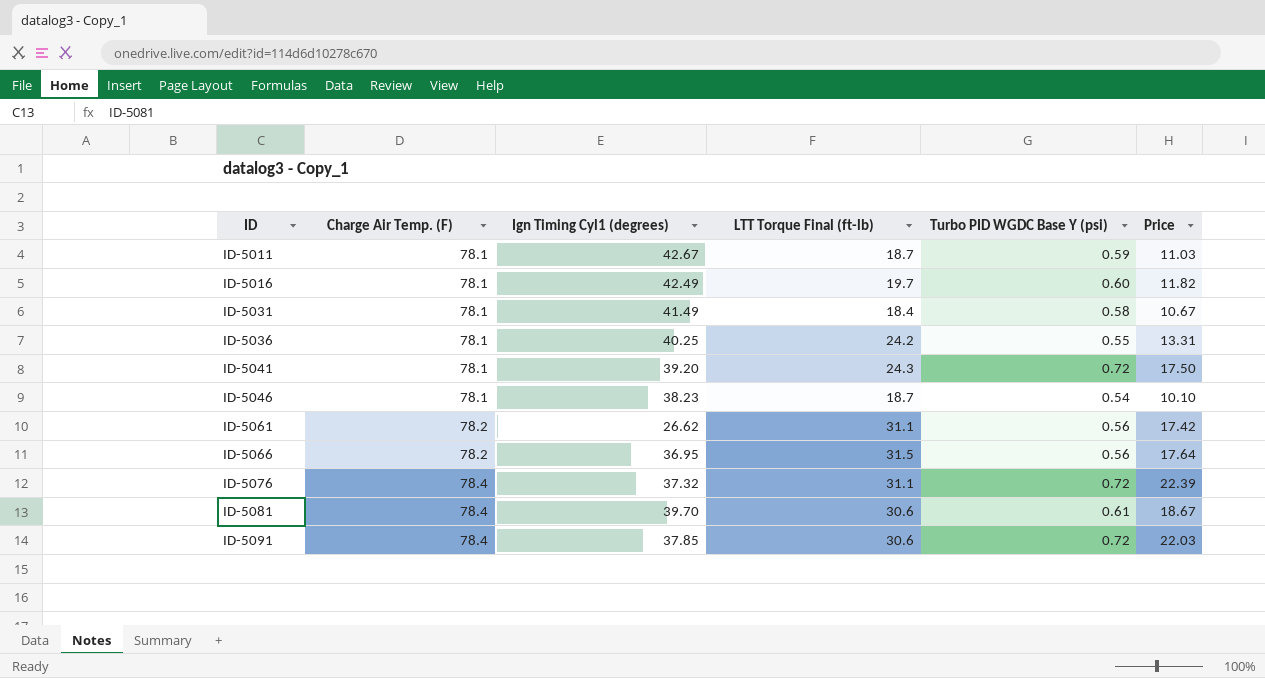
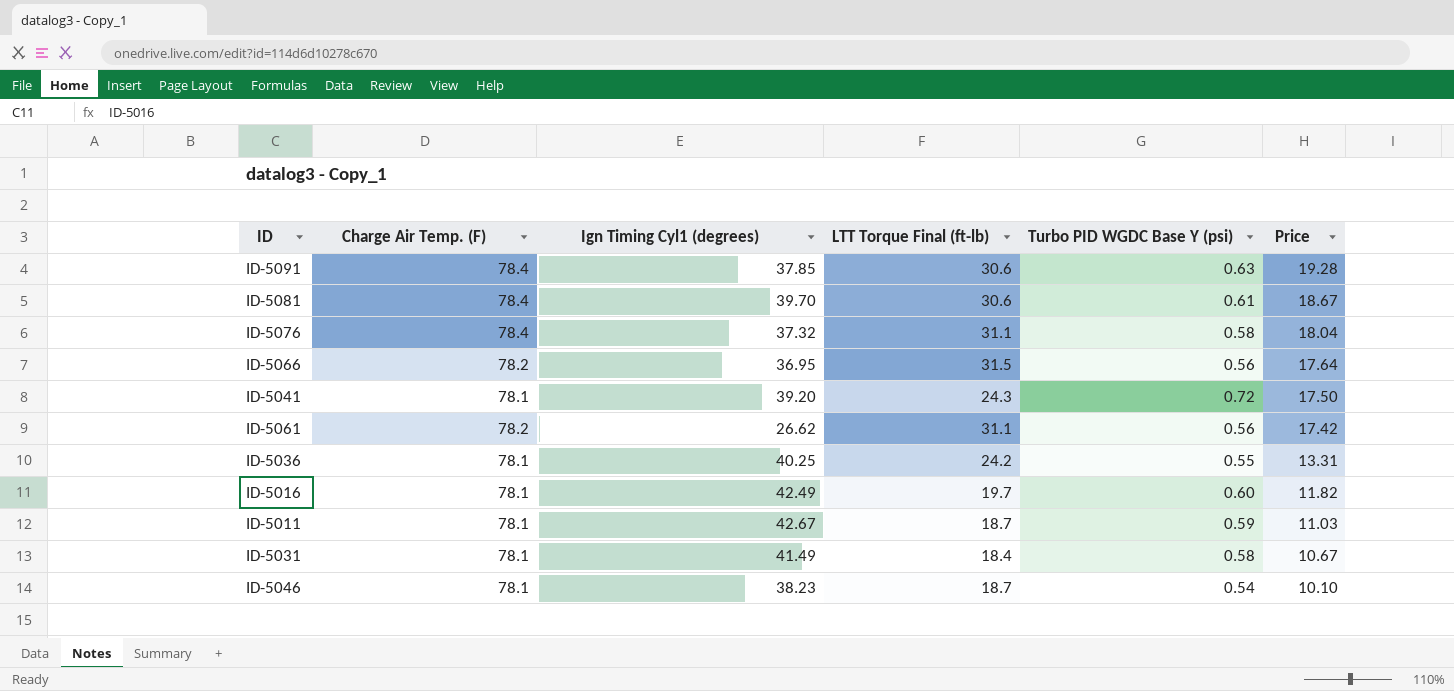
row order: ID ascending -> Price descending
ID-5091 | Turbo PID WGDC Base Y (psi): 0.72 -> 0.63
ID-5091 | Price: 22.03 -> 19.28
ID-5076 | Turbo PID WGDC Base Y (psi): 0.72 -> 0.58
ID-5076 | Price: 22.39 -> 18.04

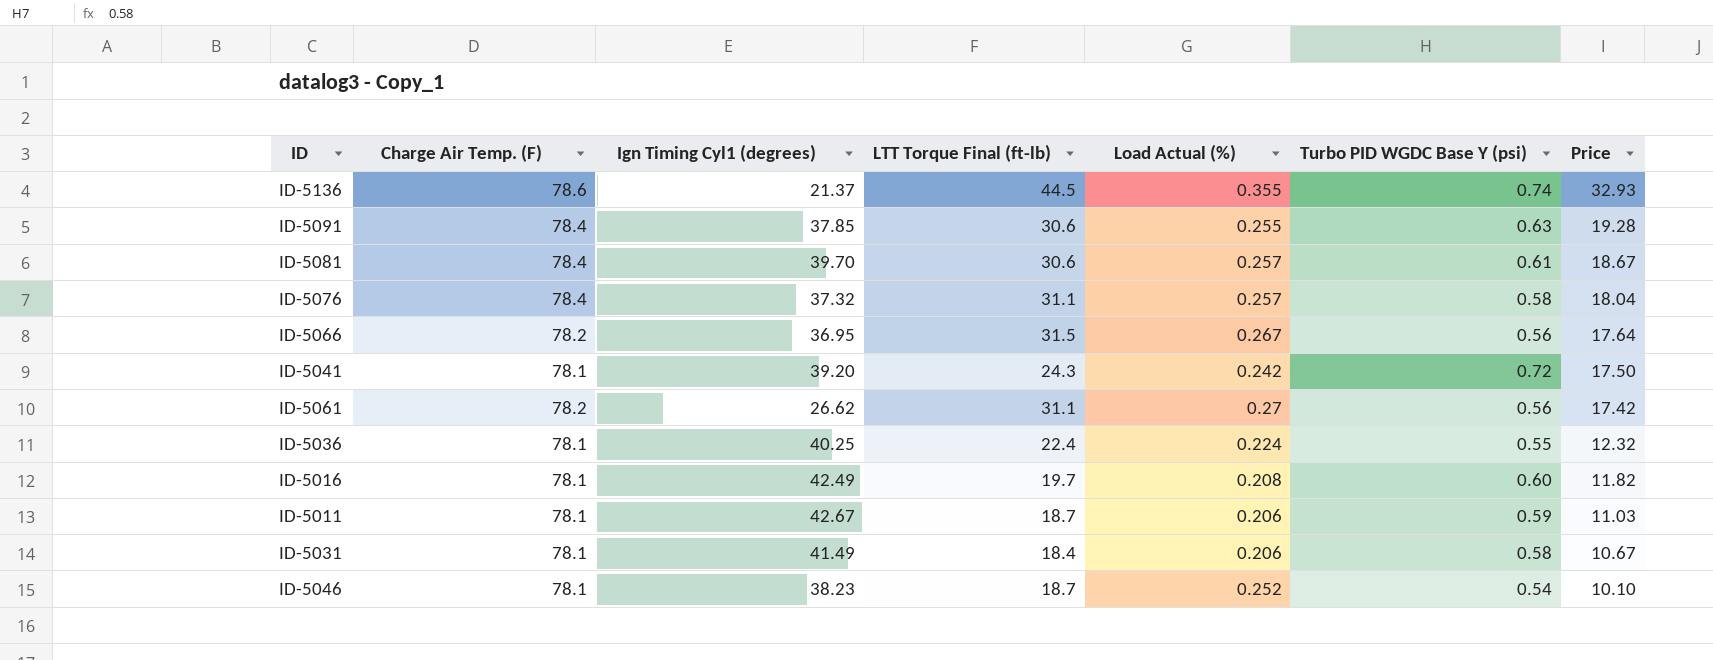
column Load Actual (%) | position: none -> 5
row ID-5136: none -> 78.6 | 21.37 | 44.5 | 0.355 | 0.74 | 32.93
ID-5036 | LTT Torque Final (ft-lb): 24.2 -> 22.4
ID-5036 | Price: 13.31 -> 12.32

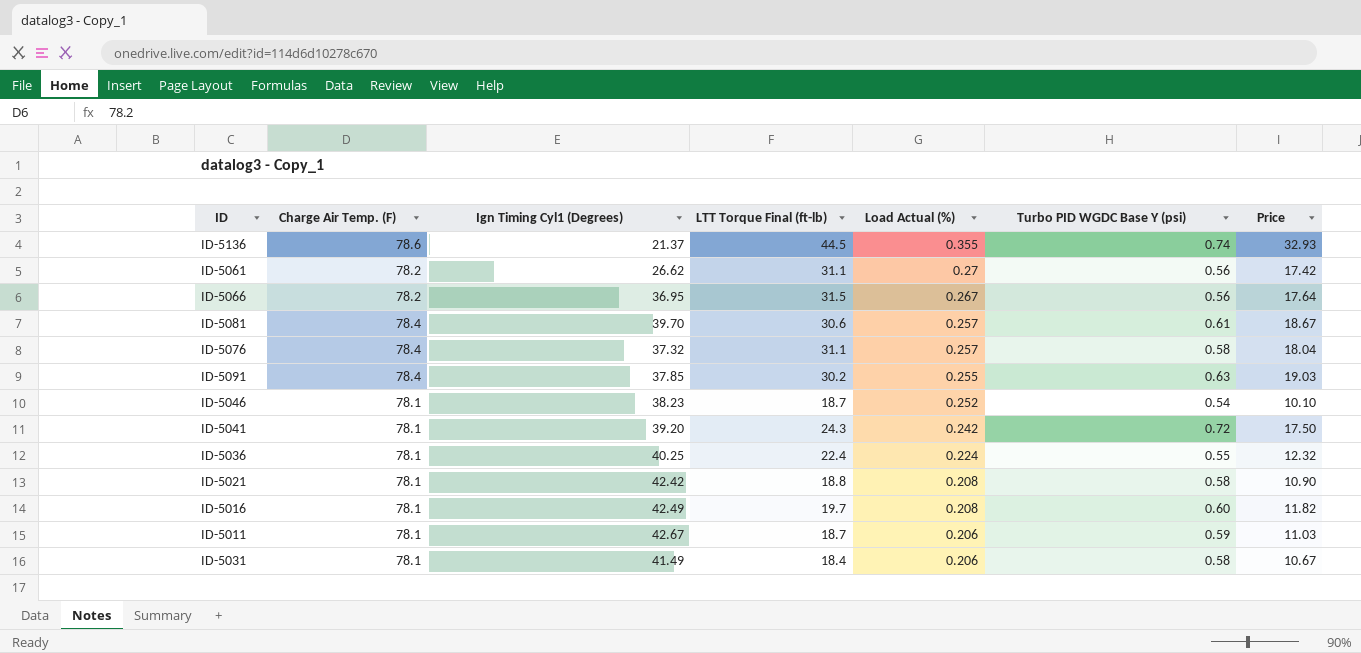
row order: Price descending -> Load Actual (%) descending
column name: Ign Timing Cyl1 (degrees) -> Ign Timing Cyl1 (Degrees)
ID-5091 | LTT Torque Final (ft-lb): 30.6 -> 30.2
ID-5091 | Price: 19.28 -> 19.03
row ID-5021: none -> 78.1 | 42.42 | 18.8 | 0.208 | 0.58 | 10.90

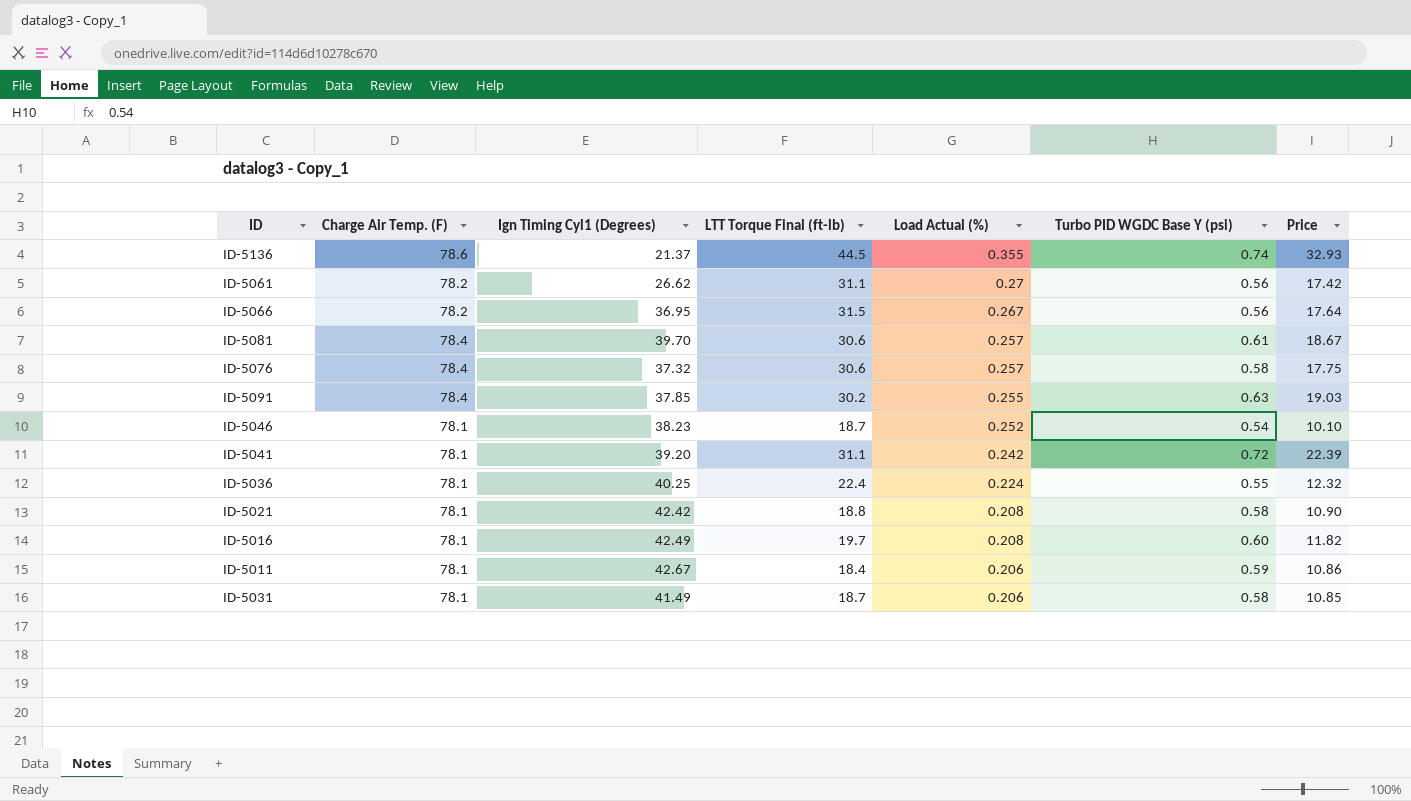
ID-5076 | LTT Torque Final (ft-lb): 31.1 -> 30.6
ID-5076 | Price: 18.04 -> 17.75
ID-5041 | LTT Torque Final (ft-lb): 24.3 -> 31.1
ID-5041 | Price: 17.50 -> 22.39
ID-5011 | LTT Torque Final (ft-lb): 18.7 -> 18.4
ID-5011 | Price: 11.03 -> 10.86
ID-5031 | LTT Torque Final (ft-lb): 18.4 -> 18.7
ID-5031 | Price: 10.67 -> 10.85

